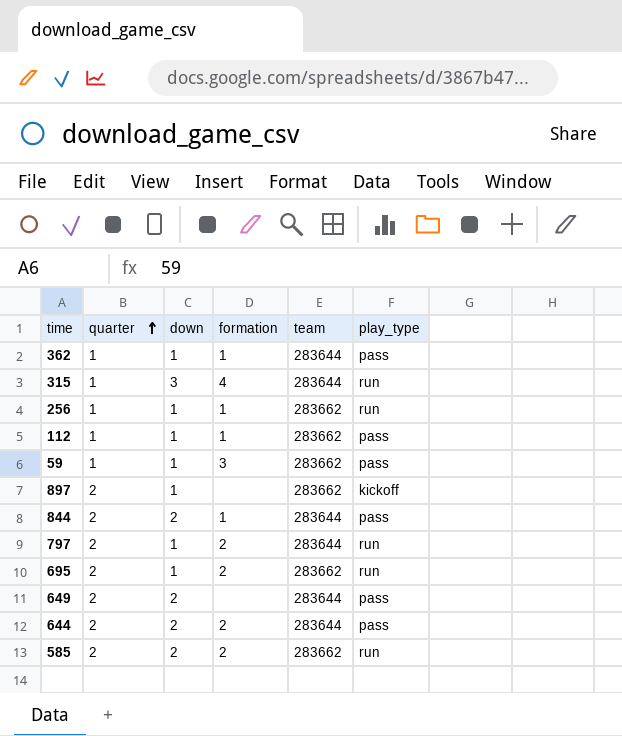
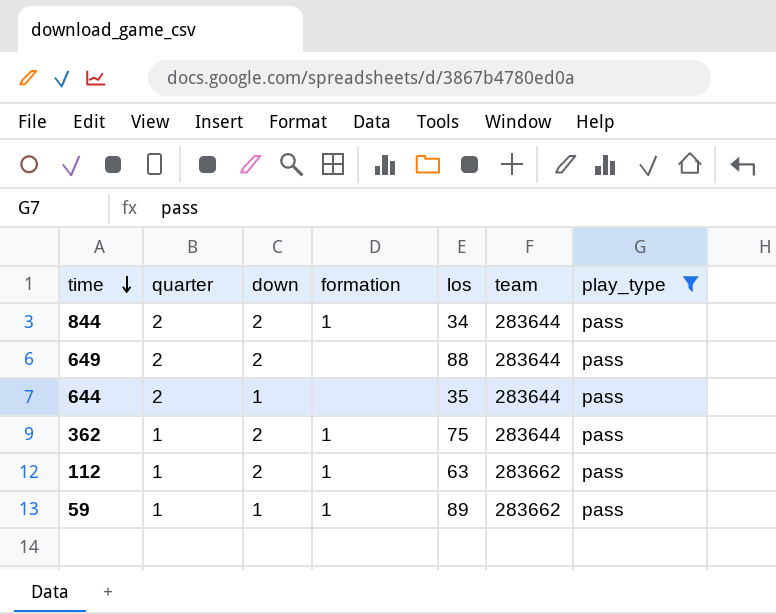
filter: none -> play_type = pass
row order: quarter ascending -> time descending
column los | position: none -> 5
644 | down: 2 -> 1
644 | formation: 2 -> none
362 | down: 1 -> 2
112 | down: 1 -> 2
59 | formation: 3 -> 1

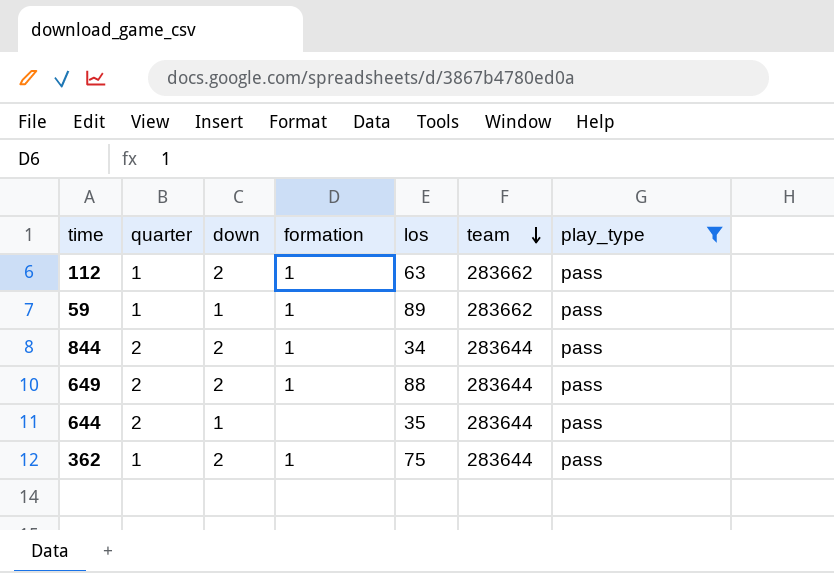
row order: time descending -> team descending
649 | formation: none -> 1

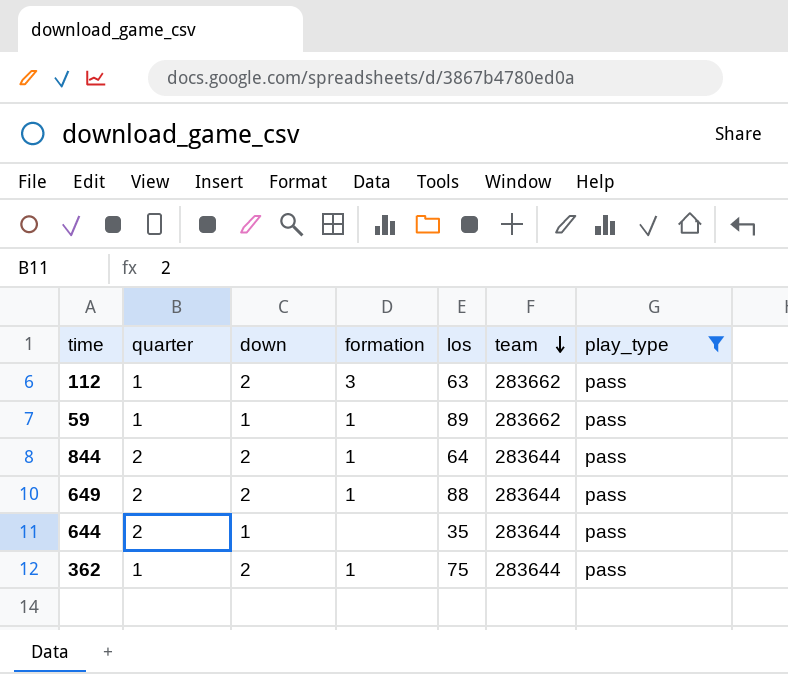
112 | formation: 1 -> 3
844 | los: 34 -> 64

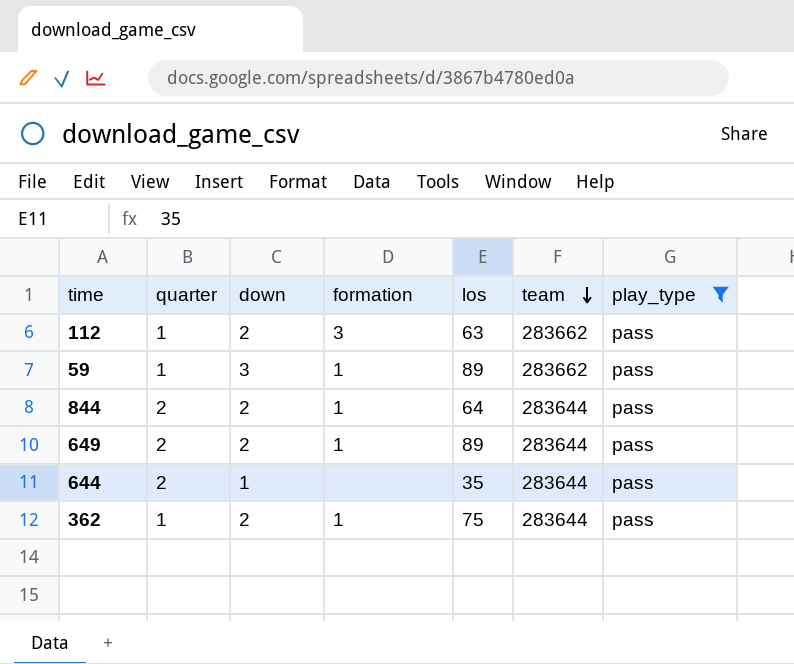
59 | down: 1 -> 3
649 | los: 88 -> 89

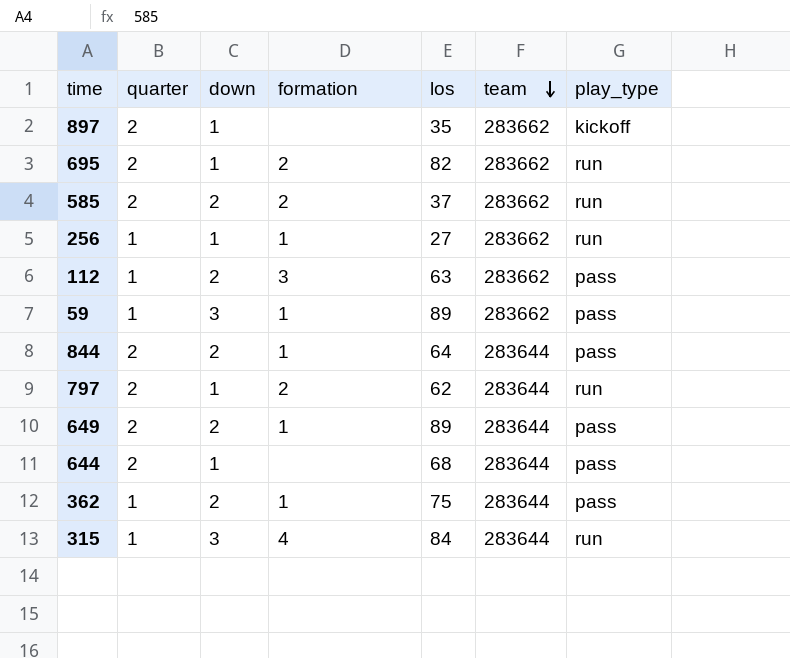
filter: play_type = pass -> none
644 | los: 35 -> 68

